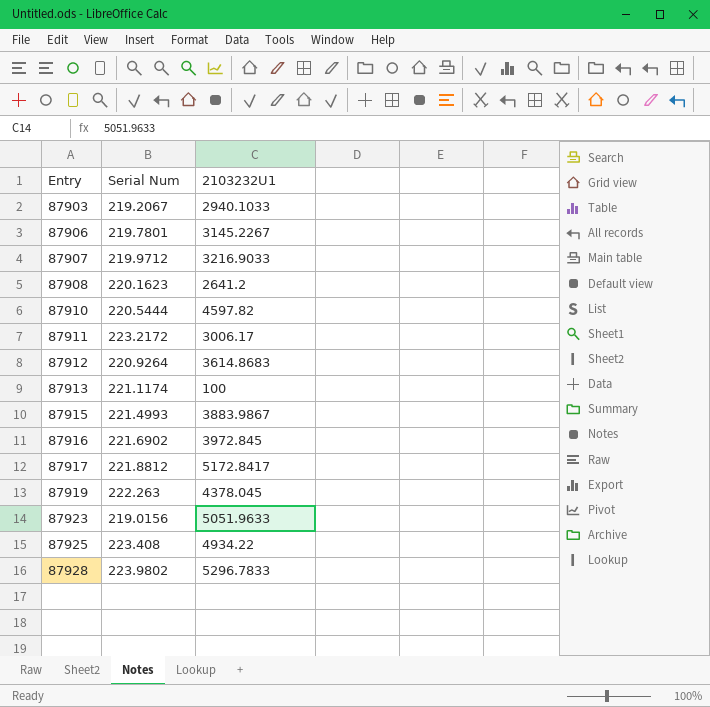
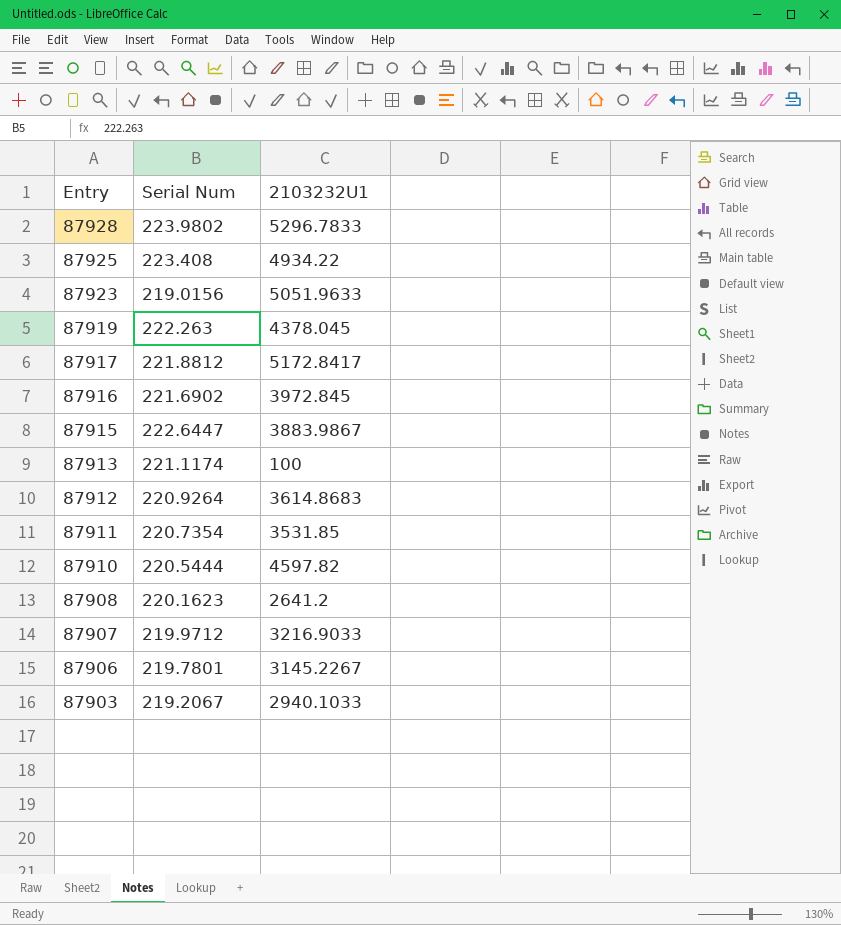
row order: Entry ascending -> Entry descending
87915 | Serial Num: 221.4993 -> 222.6447
87911 | Serial Num: 223.2172 -> 220.7354
87911 | 2103232U1: 3006.17 -> 3531.85

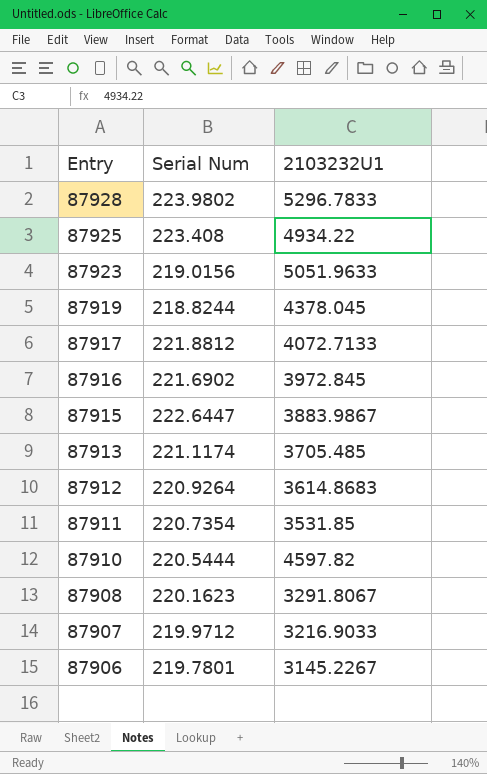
row 87903: 219.2067 | 2940.1033 -> none
87919 | Serial Num: 222.263 -> 218.8244
87917 | 2103232U1: 5172.8417 -> 4072.7133
87913 | 2103232U1: 100 -> 3705.485
87908 | 2103232U1: 2641.2 -> 3291.8067

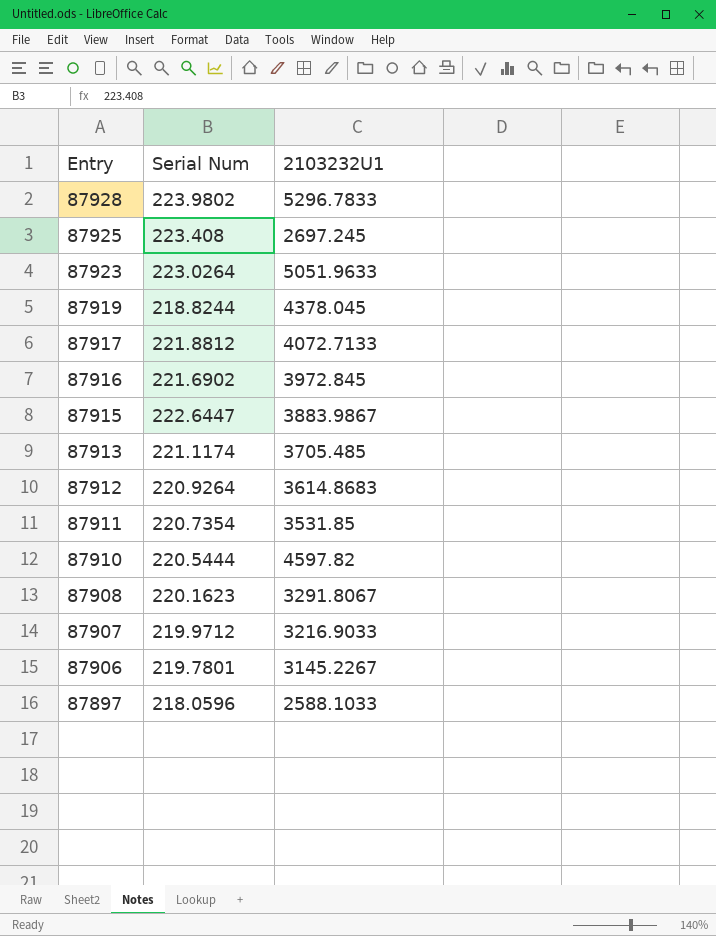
87925 | 2103232U1: 4934.22 -> 2697.245
87923 | Serial Num: 219.0156 -> 223.0264
row 87897: none -> 218.0596 | 2588.1033

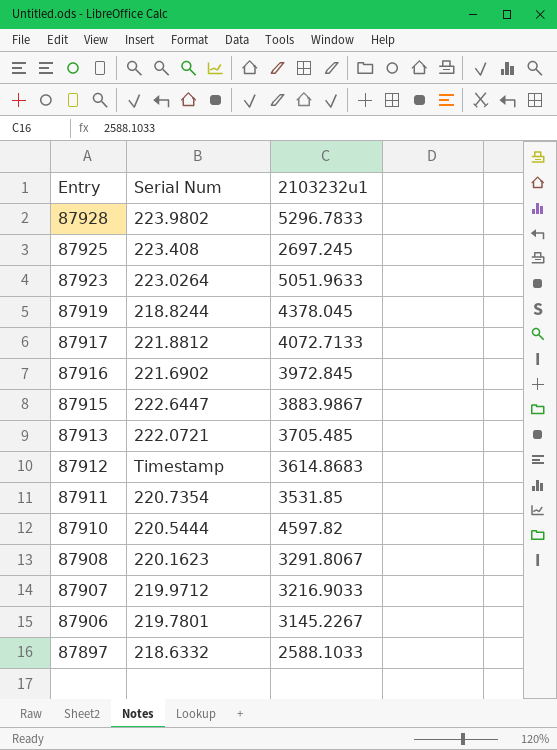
column name: 2103232U1 -> 2103232u1
87913 | Serial Num: 221.1174 -> 222.0721
87912 | Serial Num: 220.9264 -> Timestamp
87897 | Serial Num: 218.0596 -> 218.6332

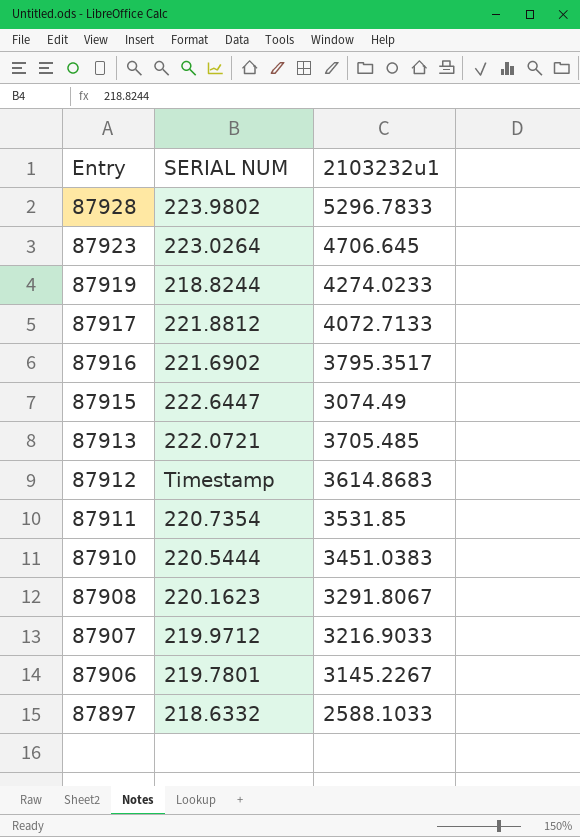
column name: Serial Num -> SERIAL NUM
row 87925: 223.408 | 2697.245 -> none
87923 | 2103232u1: 5051.9633 -> 4706.645
87919 | 2103232u1: 4378.045 -> 4274.0233
87916 | 2103232u1: 3972.845 -> 3795.3517
87915 | 2103232u1: 3883.9867 -> 3074.49
87910 | 2103232u1: 4597.82 -> 3451.0383

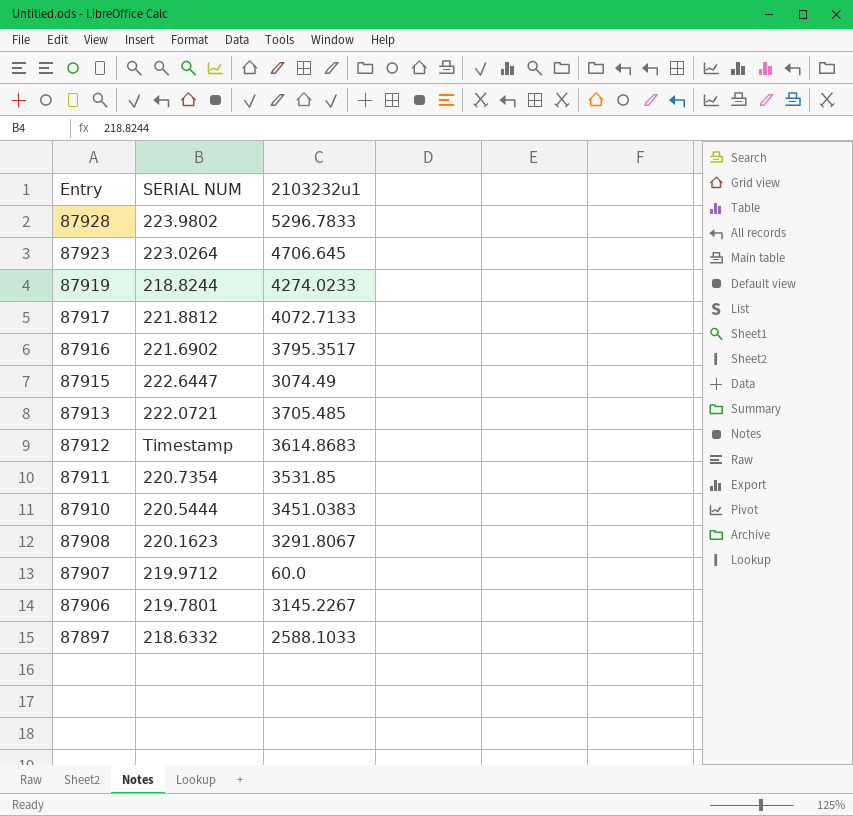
87907 | 2103232u1: 3216.9033 -> 60.0

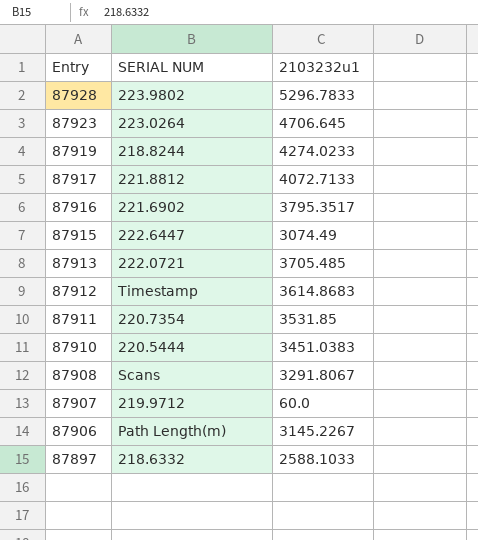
87908 | SERIAL NUM: 220.1623 -> Scans
87906 | SERIAL NUM: 219.7801 -> Path Length(m)

